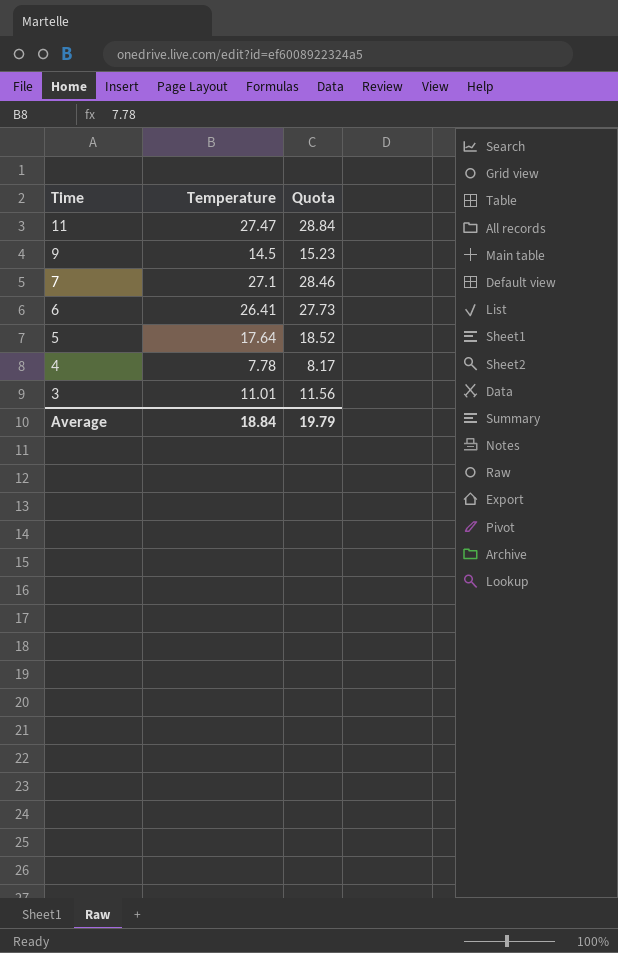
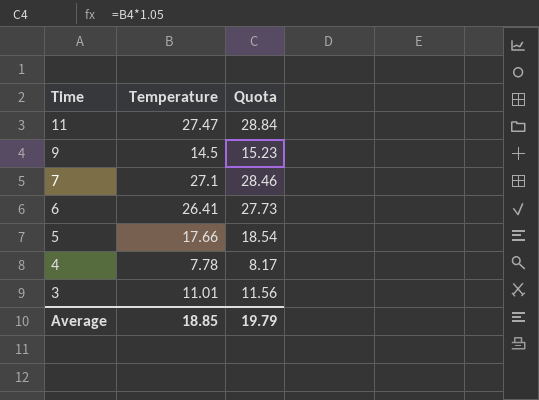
5 | Temperature: 17.64 -> 17.66
5 | Quota: 18.52 -> 18.54
Average | Temperature: 18.84 -> 18.85

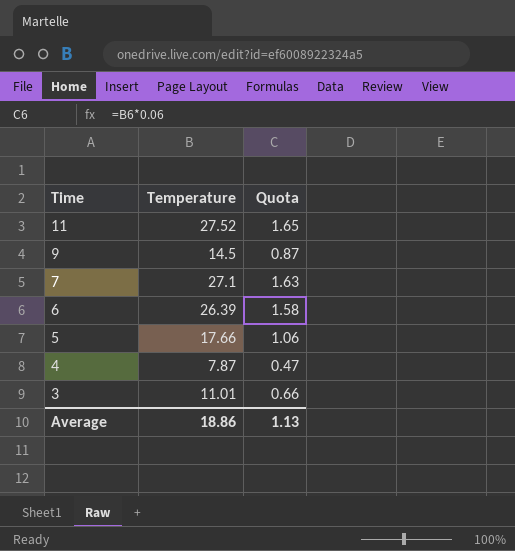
column Quota | formula: [Temperature] * 1.05 -> [Temperature] * 0.06
11 | Temperature: 27.47 -> 27.52
6 | Temperature: 26.41 -> 26.39
4 | Temperature: 7.78 -> 7.87
Average | Temperature: 18.85 -> 18.86
Average | Quota: 19.79 -> 1.13

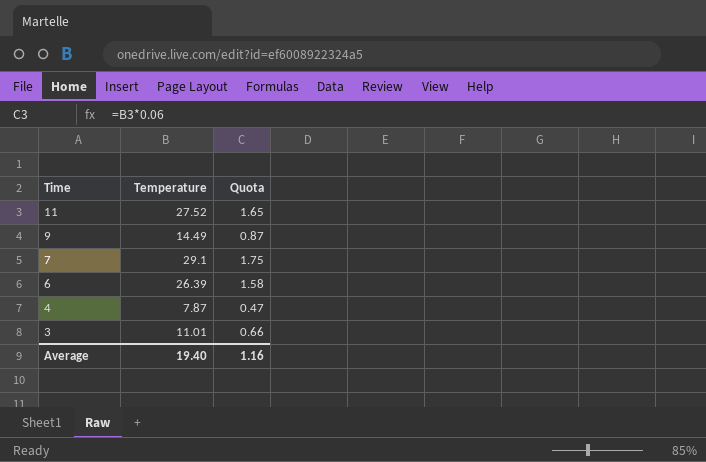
row 5: 17.66 | 1.06 -> none
9 | Temperature: 14.5 -> 14.49
7 | Temperature: 27.1 -> 29.1
7 | Quota: 1.63 -> 1.75
Average | Temperature: 18.86 -> 19.40
Average | Quota: 1.13 -> 1.16

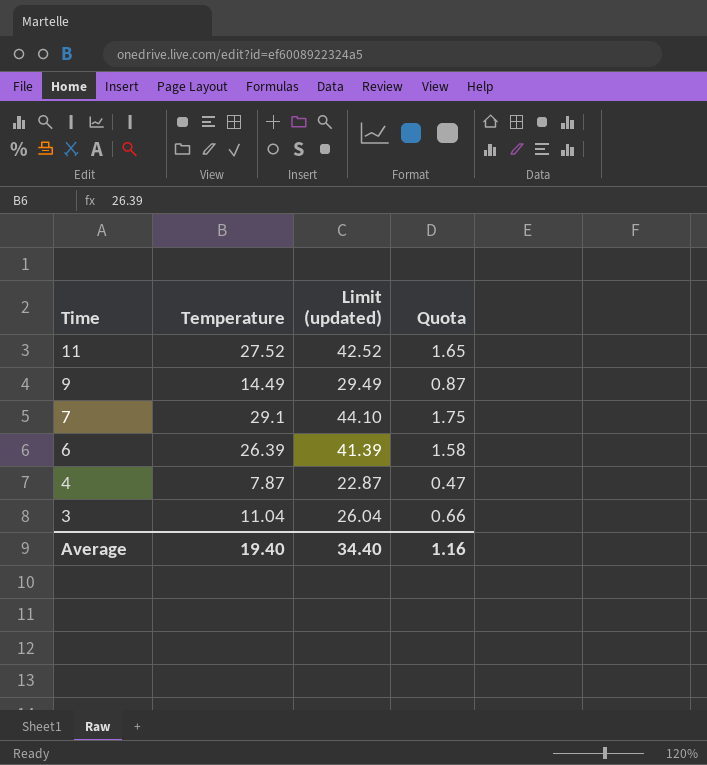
column Limit (updated) | formula: none -> [Temperature] + 15
3 | Temperature: 11.01 -> 11.04

